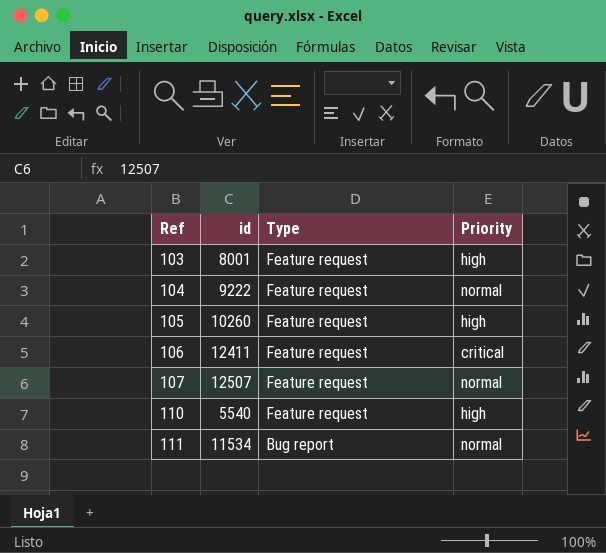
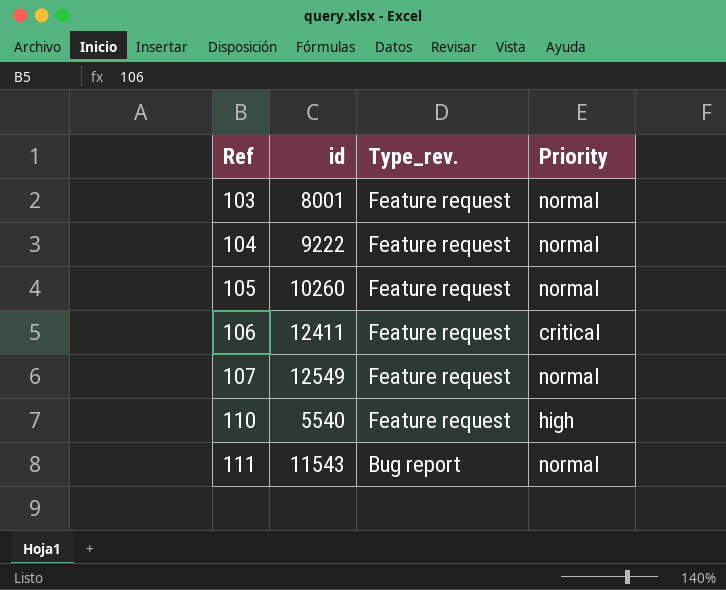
column name: Type -> Type_rev.
103 | Priority: high -> normal
105 | Priority: high -> normal
107 | id: 12507 -> 12549
111 | id: 11534 -> 11543

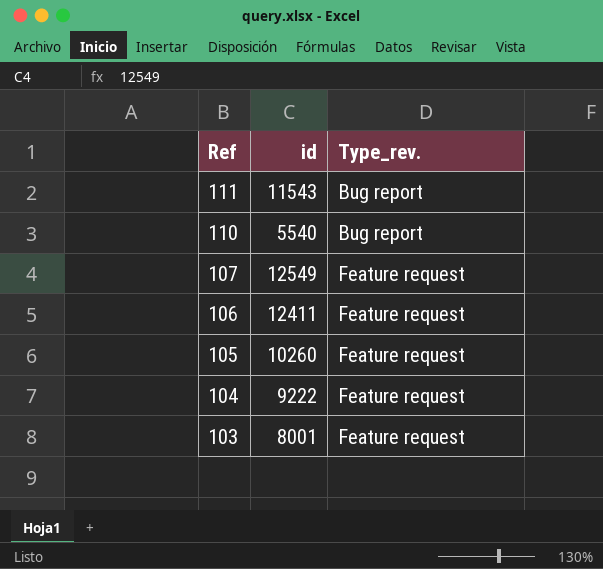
row order: Ref ascending -> Ref descending
column Priority | position: 4 -> none
110 | Type_rev.: Feature request -> Bug report

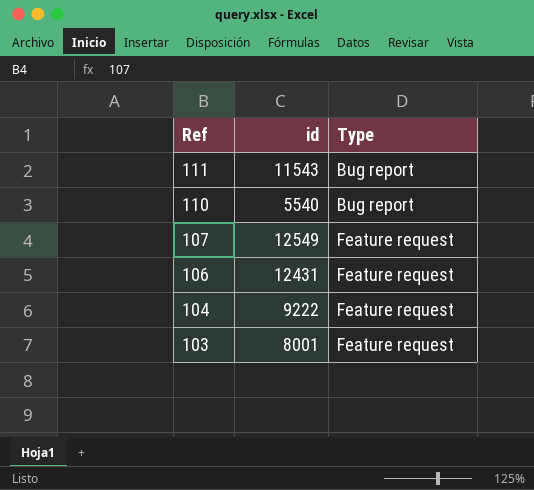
column name: Type_rev. -> Type
row 105: 10260 | Feature request -> none
106 | id: 12411 -> 12431

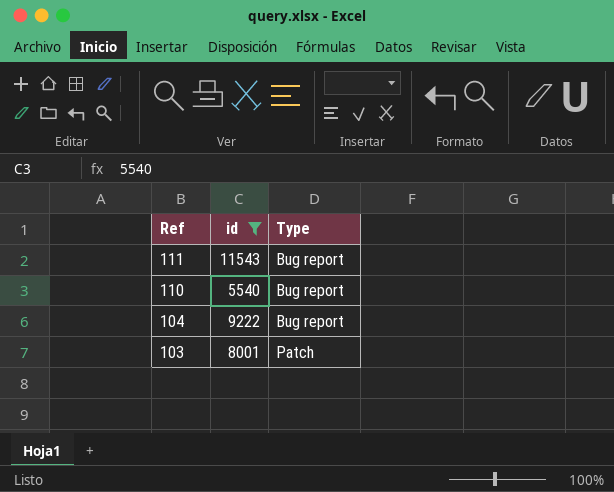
filter: none -> id <= 11543
104 | Type: Feature request -> Bug report
103 | Type: Feature request -> Patch

